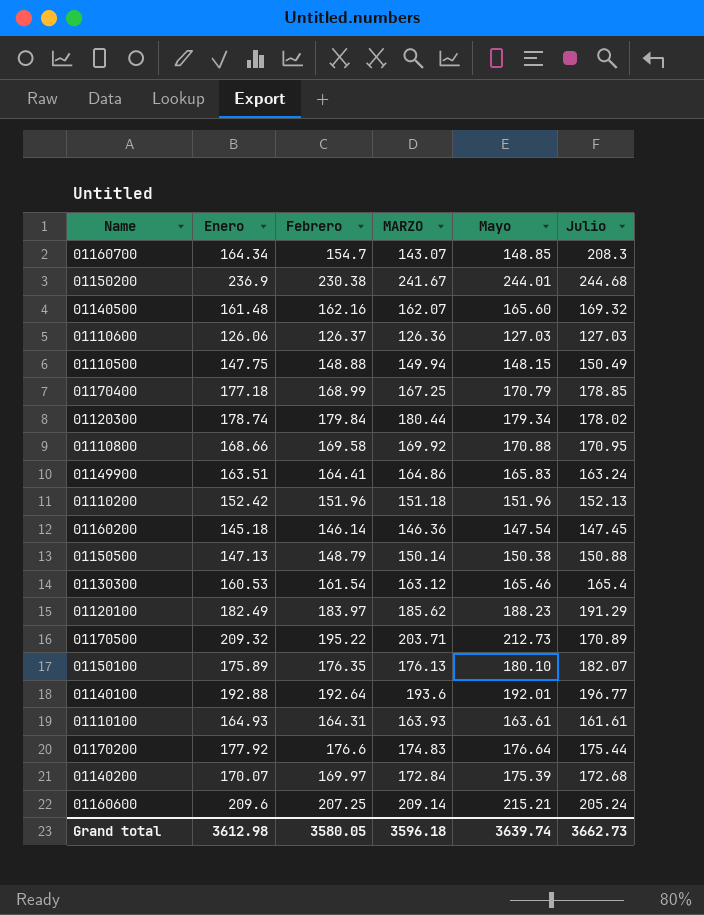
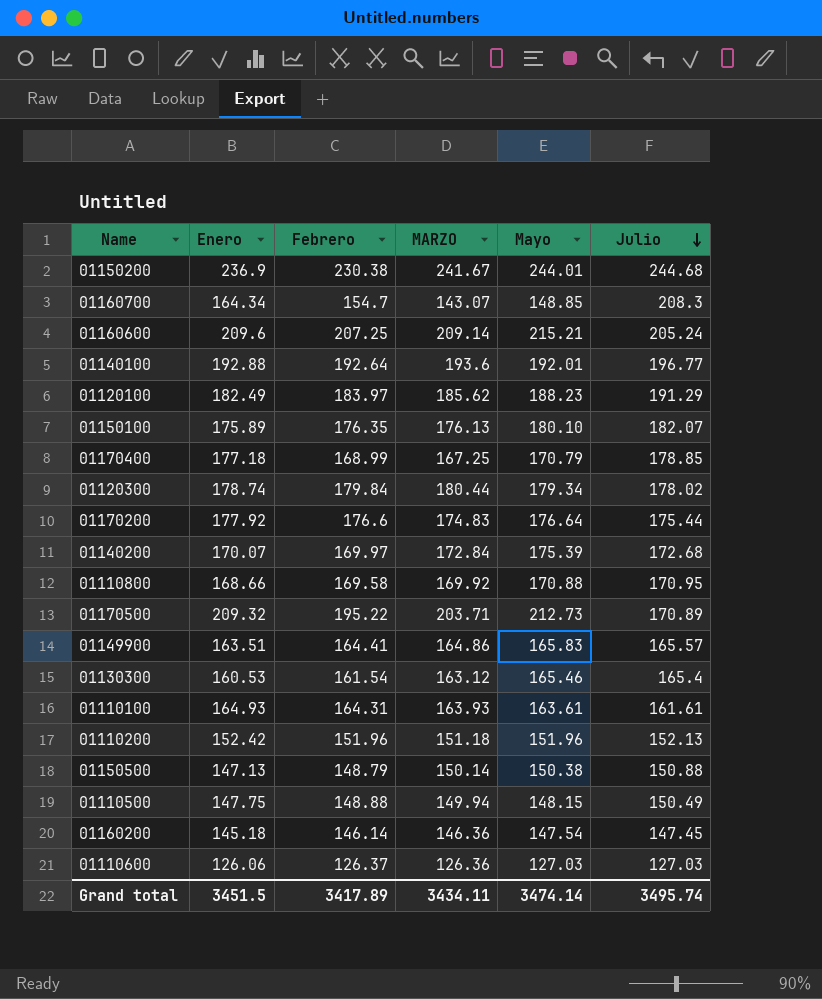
row order: none -> Julio descending
row 01140500: 161.48 | 162.16 | 162.07 | 165.60 | 169.32 -> none
01149900 | Julio: 163.24 -> 165.57
Grand total | Enero: 3612.98 -> 3451.5
Grand total | Febrero: 3580.05 -> 3417.89
Grand total | MARZO: 3596.18 -> 3434.11
Grand total | Mayo: 3639.74 -> 3474.14
Grand total | Julio: 3662.73 -> 3495.74

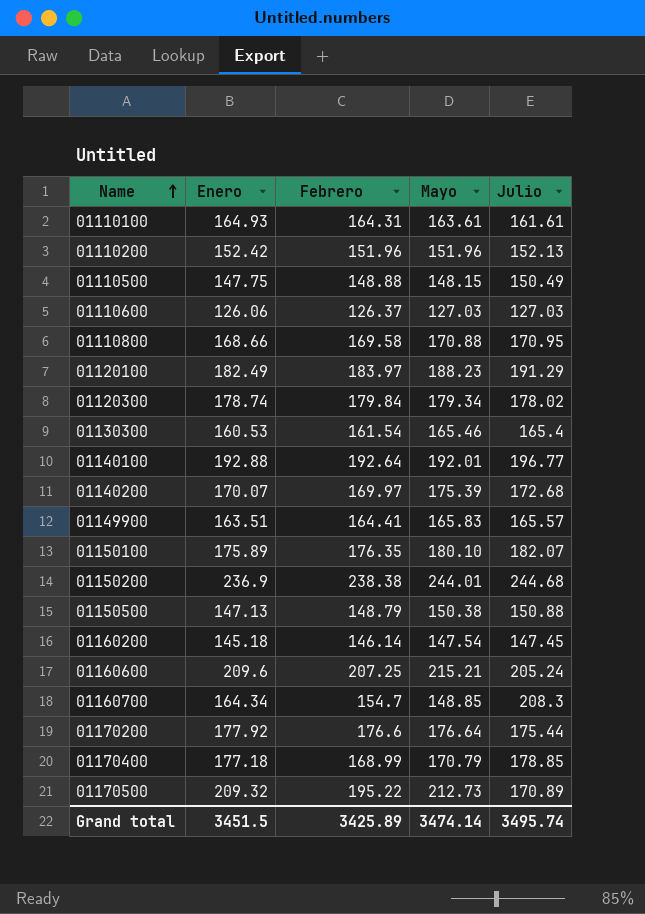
row order: Julio descending -> Name ascending
column MARZO | position: 4 -> none
01150200 | Febrero: 230.38 -> 238.38
Grand total | Febrero: 3417.89 -> 3425.89

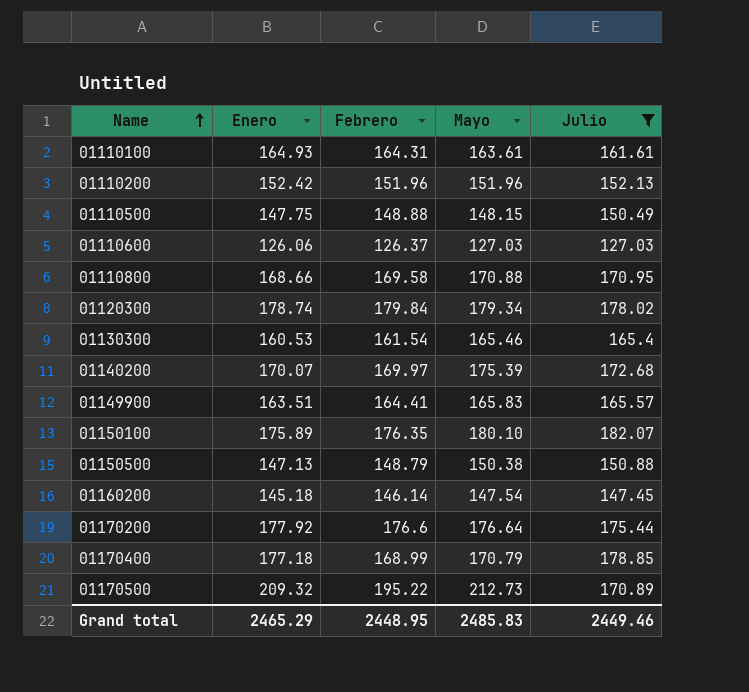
filter: none -> Julio <= 182.07
Grand total | Enero: 3451.5 -> 2465.29
Grand total | Febrero: 3425.89 -> 2448.95
Grand total | Mayo: 3474.14 -> 2485.83
Grand total | Julio: 3495.74 -> 2449.46

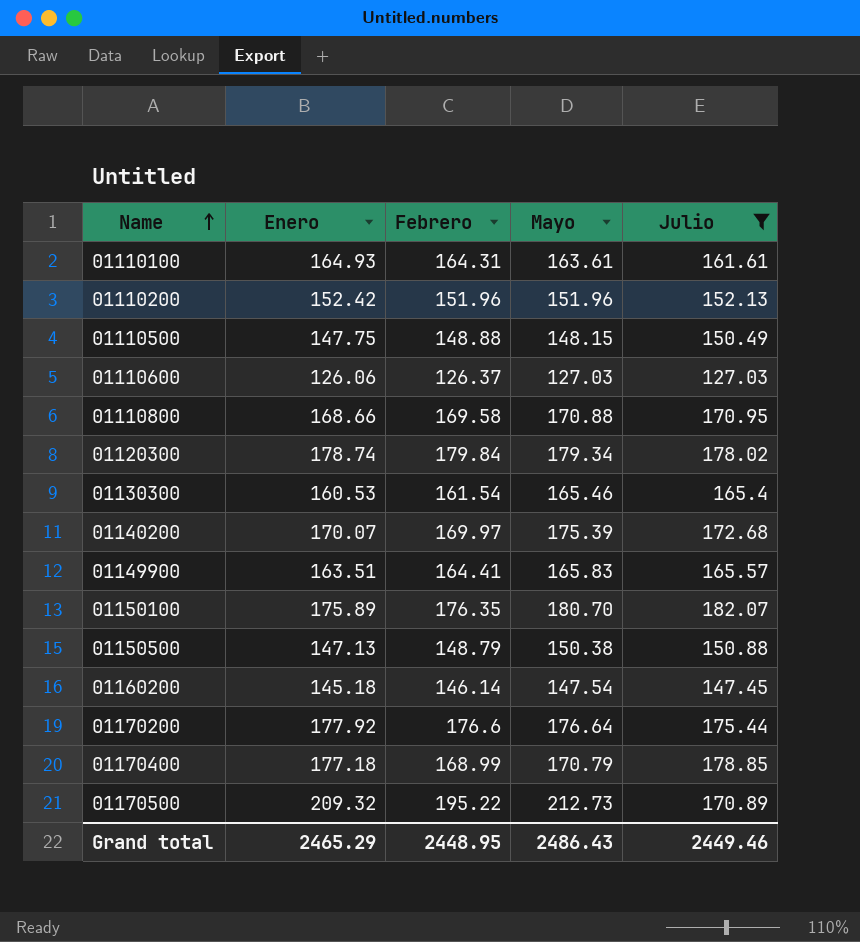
01150100 | Mayo: 180.10 -> 180.70
Grand total | Mayo: 2485.83 -> 2486.43

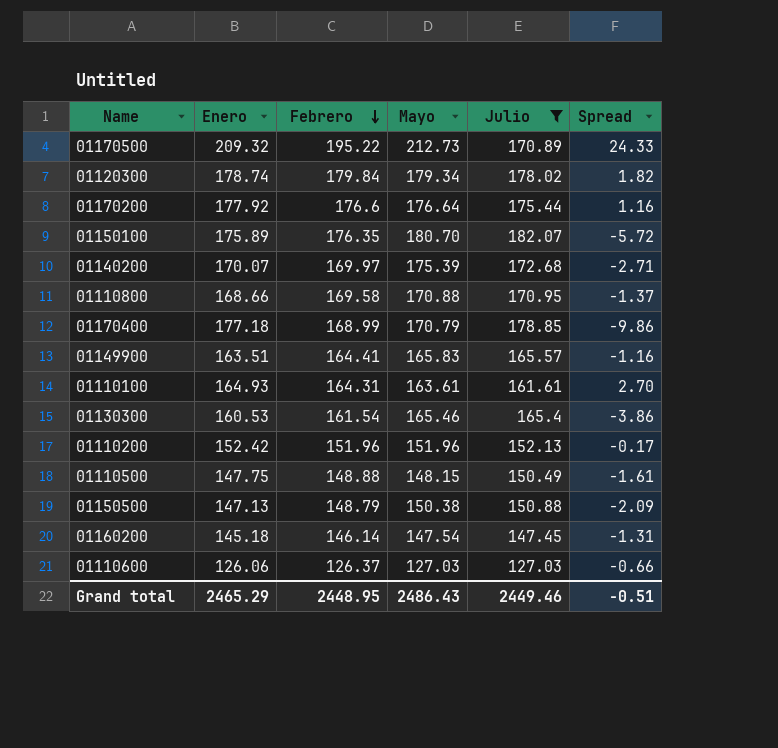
row order: Name ascending -> Febrero descending
column Spread | formula: none -> [Febrero] - [Julio]

